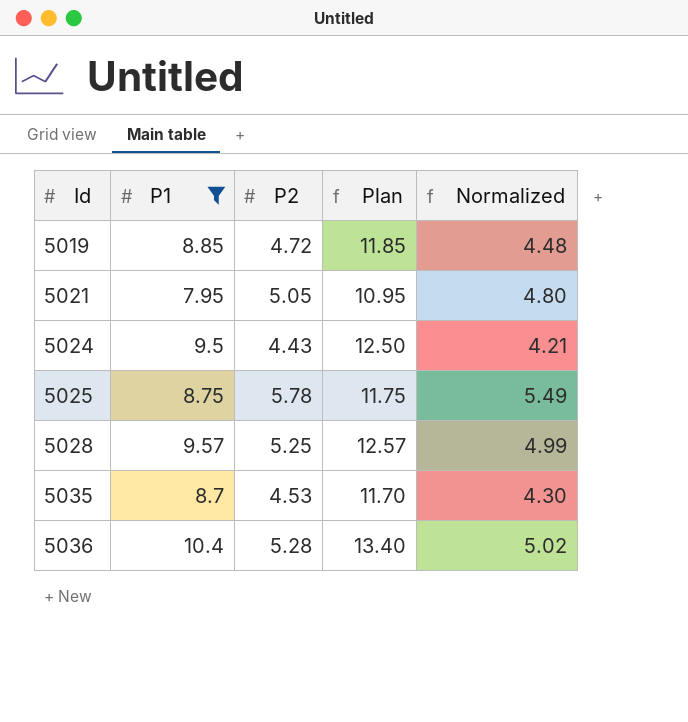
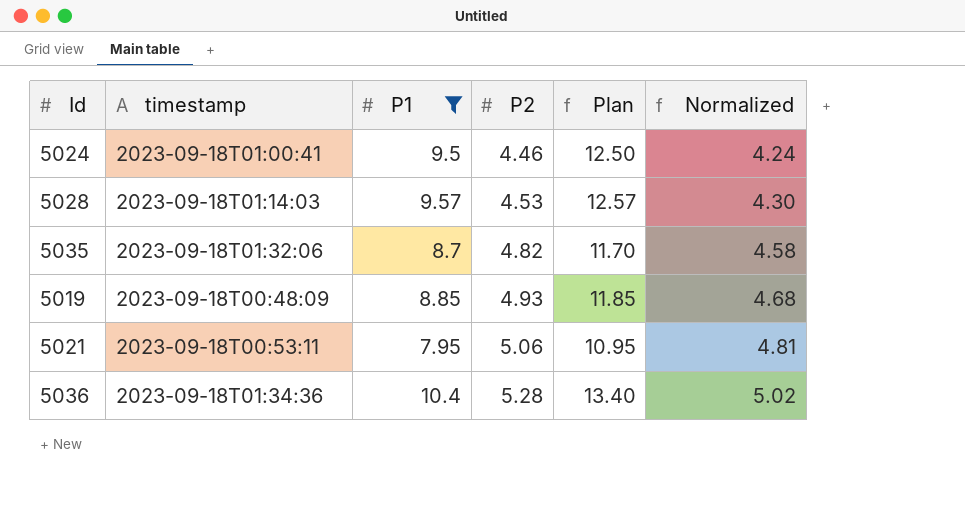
row order: Id ascending -> P2 ascending
column timestamp | position: none -> 2
row 5025: 8.75 | 5.78 | 11.75 | 5.49 -> none
5024 | P2: 4.43 -> 4.46
5024 | Normalized: 4.21 -> 4.24
5028 | P2: 5.25 -> 4.53
5028 | Normalized: 4.99 -> 4.30
5035 | P2: 4.53 -> 4.82
5035 | Normalized: 4.30 -> 4.58
5019 | P2: 4.72 -> 4.93
5019 | Normalized: 4.48 -> 4.68
5021 | P2: 5.05 -> 5.06
5021 | Normalized: 4.80 -> 4.81

